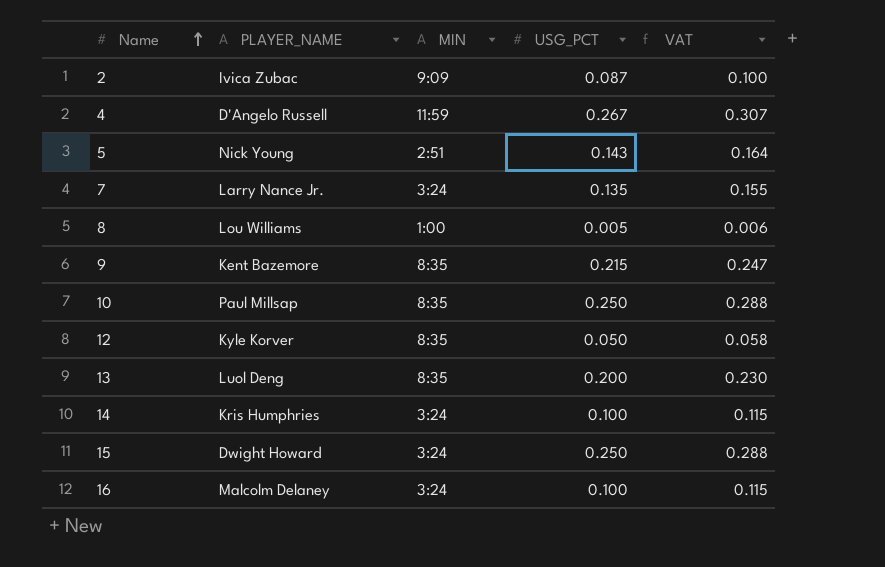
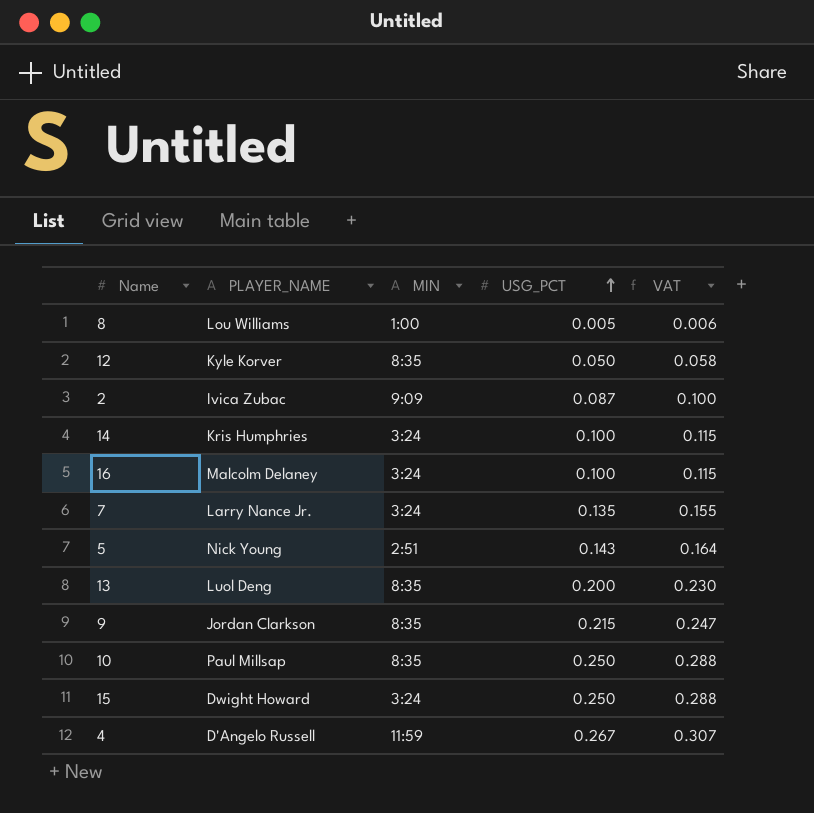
row order: Name ascending -> USG_PCT ascending
9 | PLAYER_NAME: Kent Bazemore -> Jordan Clarkson

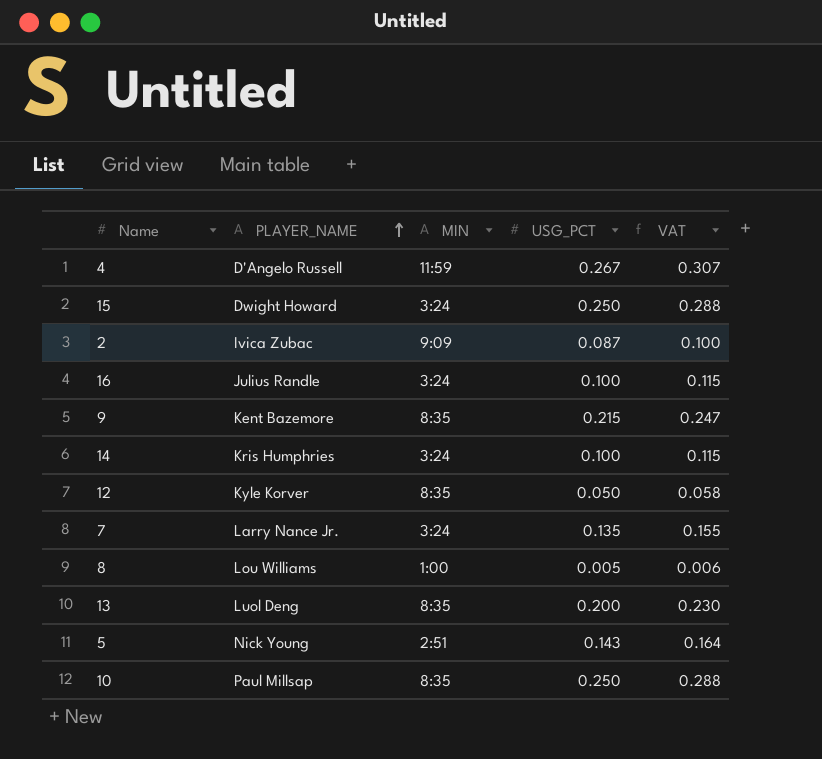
row order: USG_PCT ascending -> PLAYER_NAME ascending
16 | PLAYER_NAME: Malcolm Delaney -> Julius Randle
9 | PLAYER_NAME: Jordan Clarkson -> Kent Bazemore

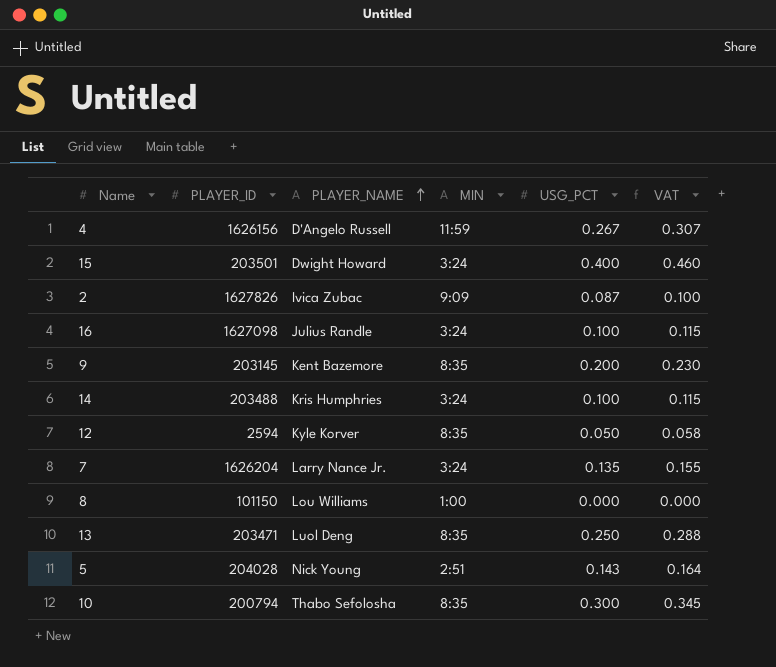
column PLAYER_ID | position: none -> 2
15 | USG_PCT: 0.250 -> 0.400
15 | VAT: 0.288 -> 0.460
9 | USG_PCT: 0.215 -> 0.200
9 | VAT: 0.247 -> 0.230
8 | USG_PCT: 0.005 -> 0.000
8 | VAT: 0.006 -> 0.000
13 | USG_PCT: 0.200 -> 0.250
13 | VAT: 0.230 -> 0.288
10 | PLAYER_NAME: Paul Millsap -> Thabo Sefolosha
10 | USG_PCT: 0.250 -> 0.300
10 | VAT: 0.288 -> 0.345

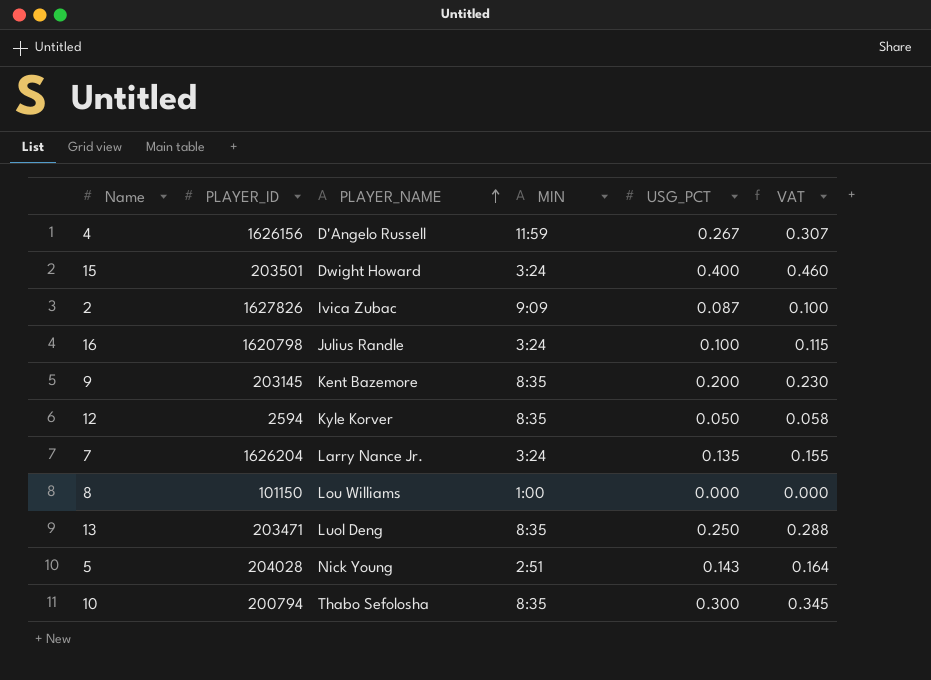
row 14: 203488 | Kris Humphries | 3:24 | 0.100 | 0.115 -> none
16 | PLAYER_ID: 1627098 -> 1620798

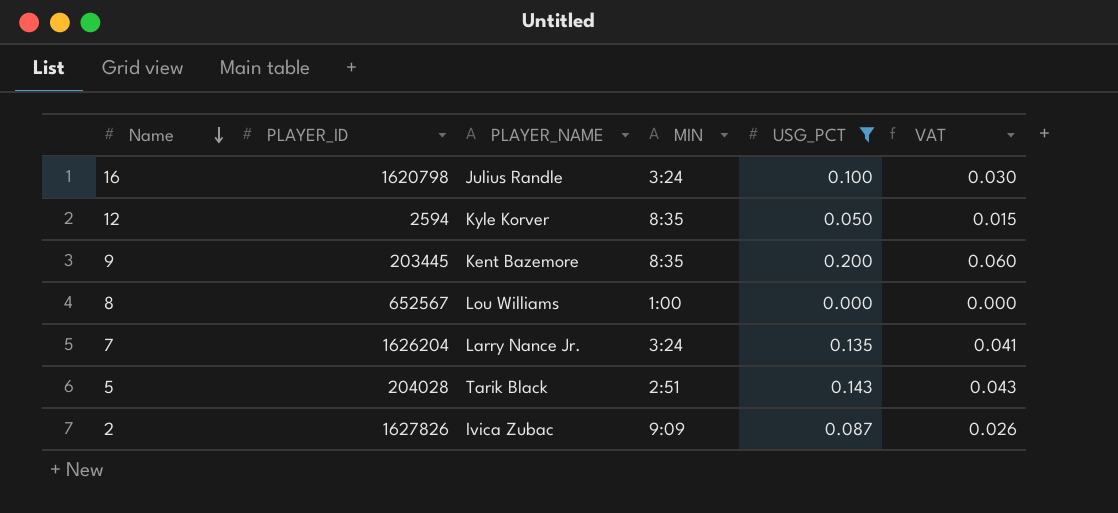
filter: none -> USG_PCT <= 0.200
row order: PLAYER_NAME ascending -> Name descending
column VAT | formula: [USG_PCT] * 1.15 -> [USG_PCT] * 0.3
9 | PLAYER_ID: 203145 -> 203445
8 | PLAYER_ID: 101150 -> 652567
5 | PLAYER_NAME: Nick Young -> Tarik Black

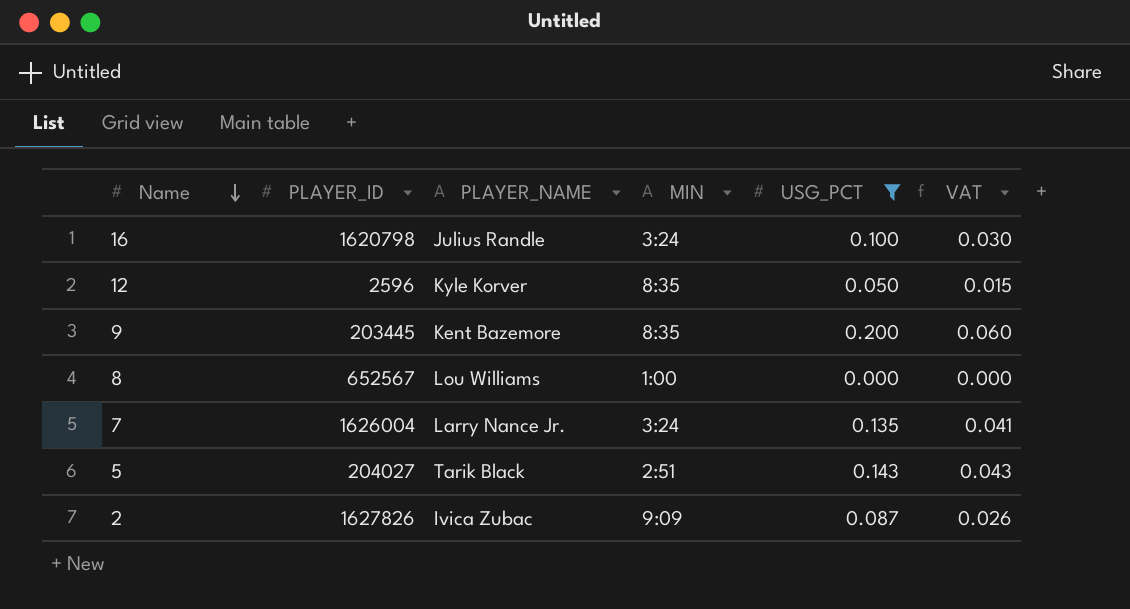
12 | PLAYER_ID: 2594 -> 2596
7 | PLAYER_ID: 1626204 -> 1626004
5 | PLAYER_ID: 204028 -> 204027

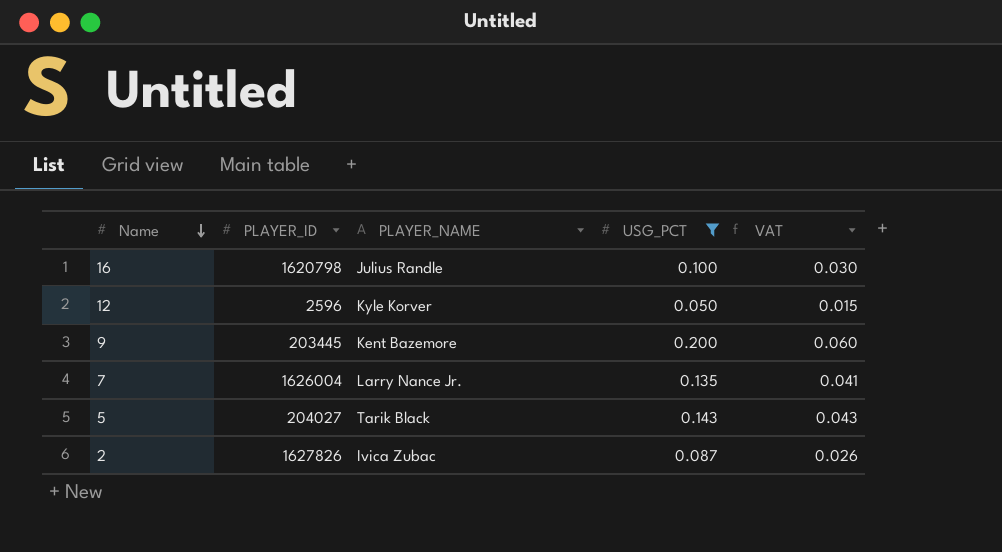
column MIN | position: 4 -> none
row 8: 652567 | Lou Williams | 1:00 | 0.000 | 0.000 -> none

